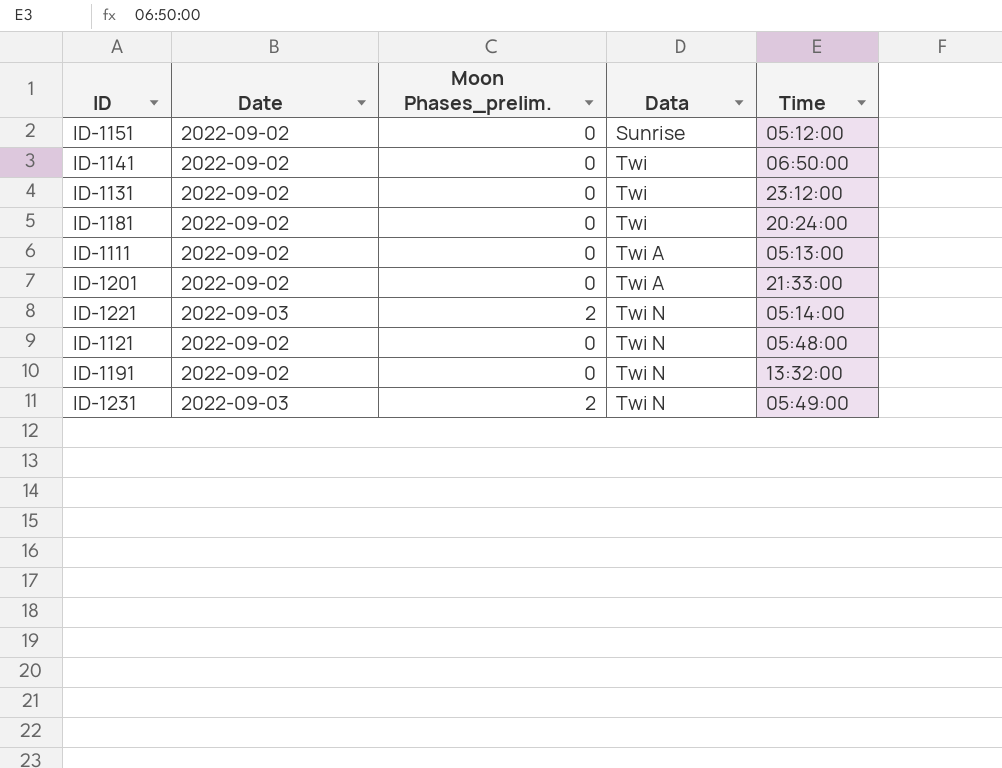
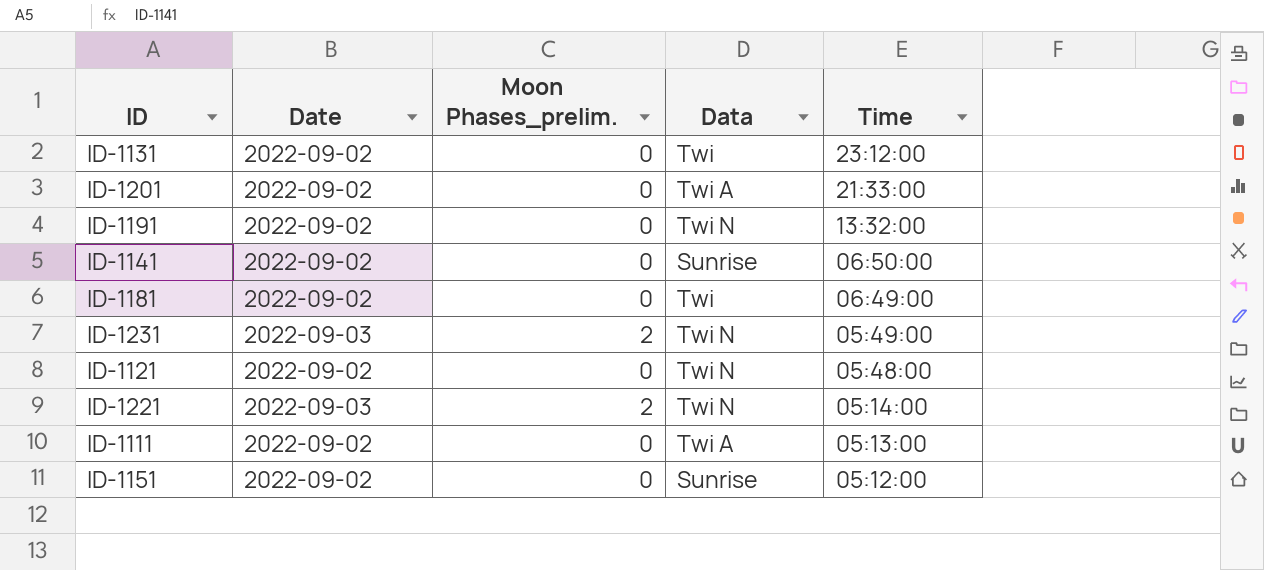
row order: Data ascending -> Time descending
ID-1141 | Data: Twi -> Sunrise
ID-1181 | Time: 20:24:00 -> 06:49:00

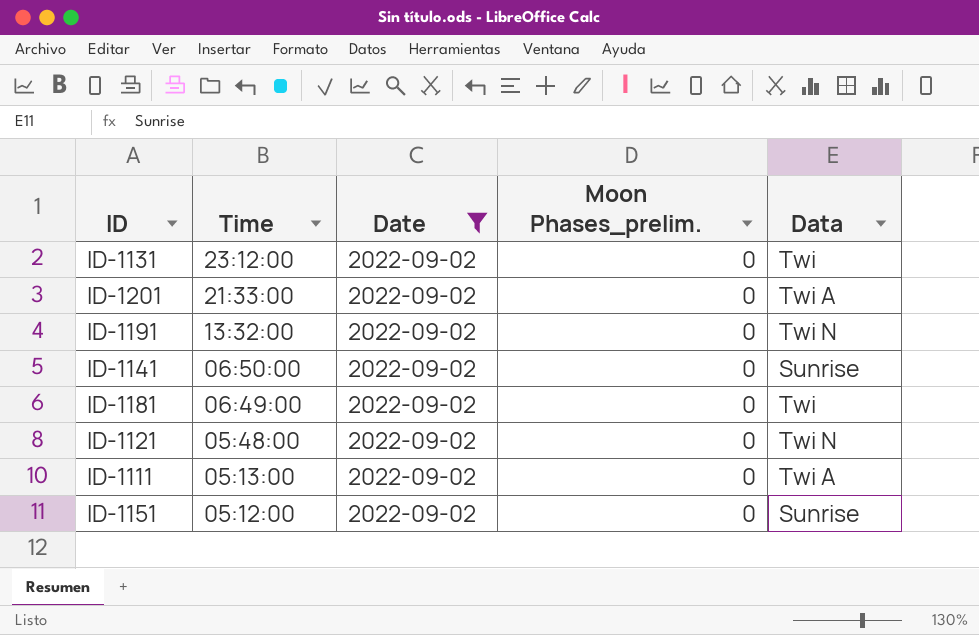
filter: none -> Date = 2022-09-02
column Time | position: 5 -> 2

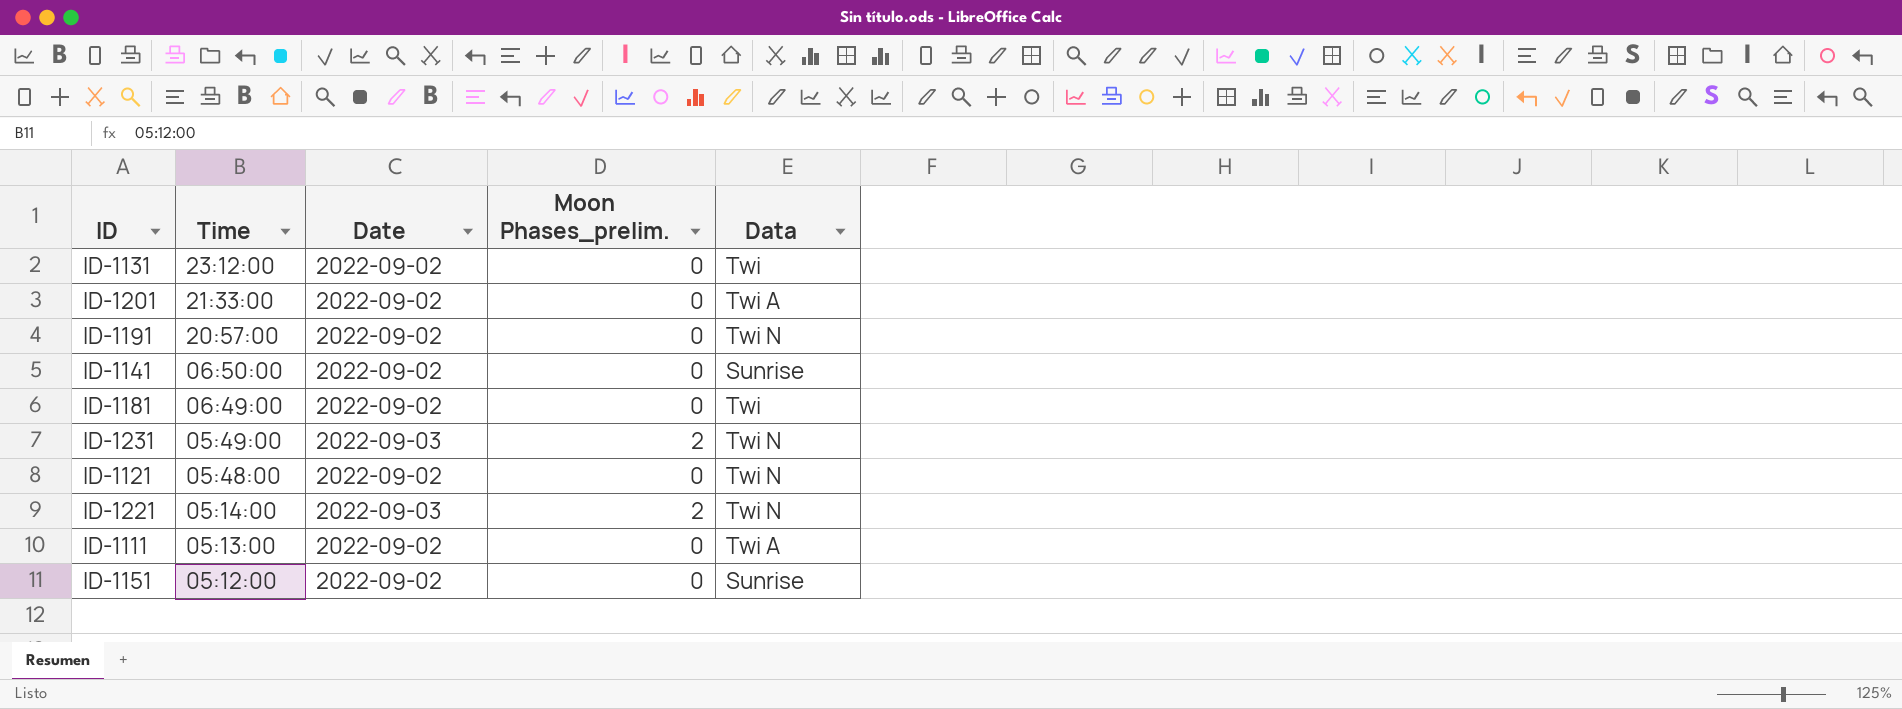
filter: Date = 2022-09-02 -> none
ID-1191 | Time: 13:32:00 -> 20:57:00

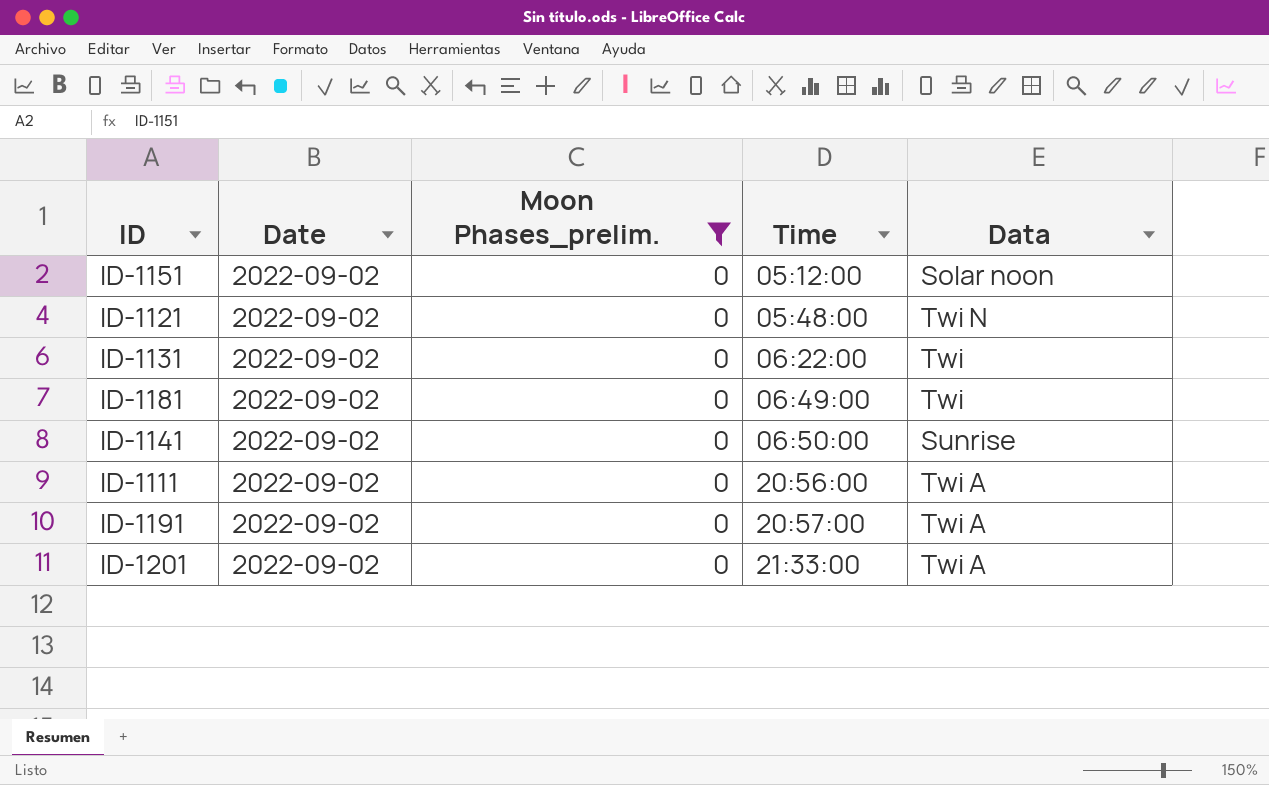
filter: none -> Moon Phases_prelim. = 0
row order: Time descending -> Time ascending
column Time | position: 2 -> 4
ID-1151 | Data: Sunrise -> Solar noon
ID-1131 | Time: 23:12:00 -> 06:22:00
ID-1111 | Time: 05:13:00 -> 20:56:00
ID-1191 | Data: Twi N -> Twi A

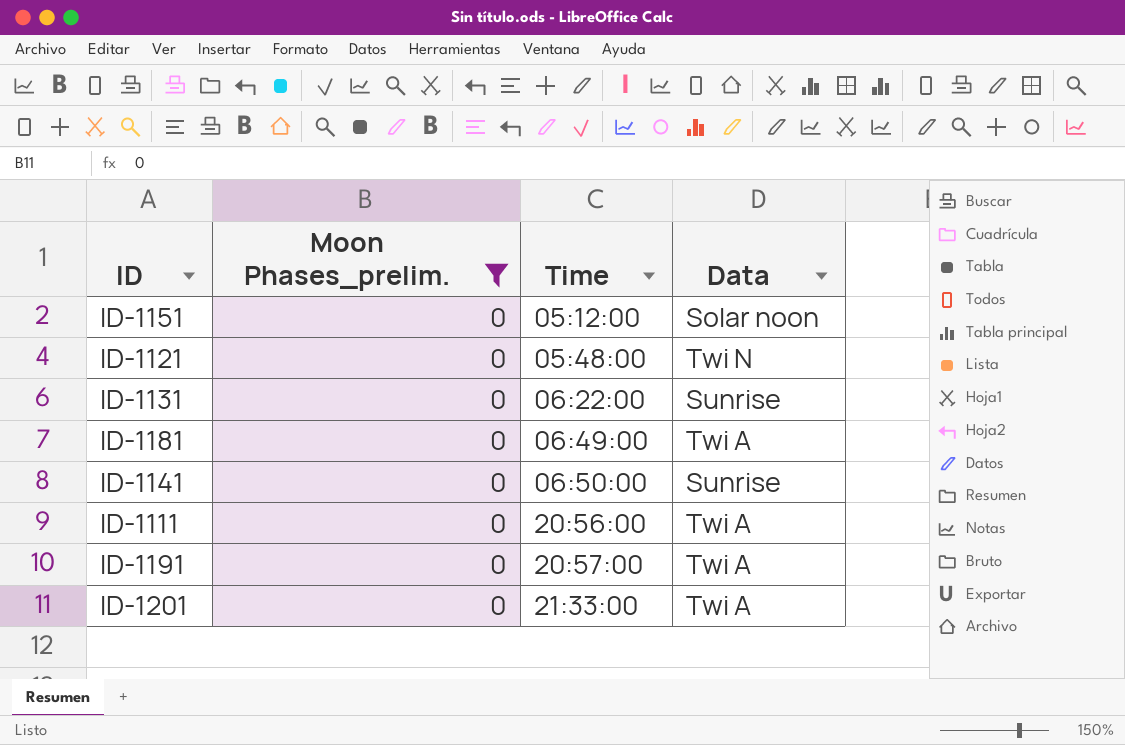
column Date | position: 2 -> none
ID-1131 | Data: Twi -> Sunrise
ID-1181 | Data: Twi -> Twi A

